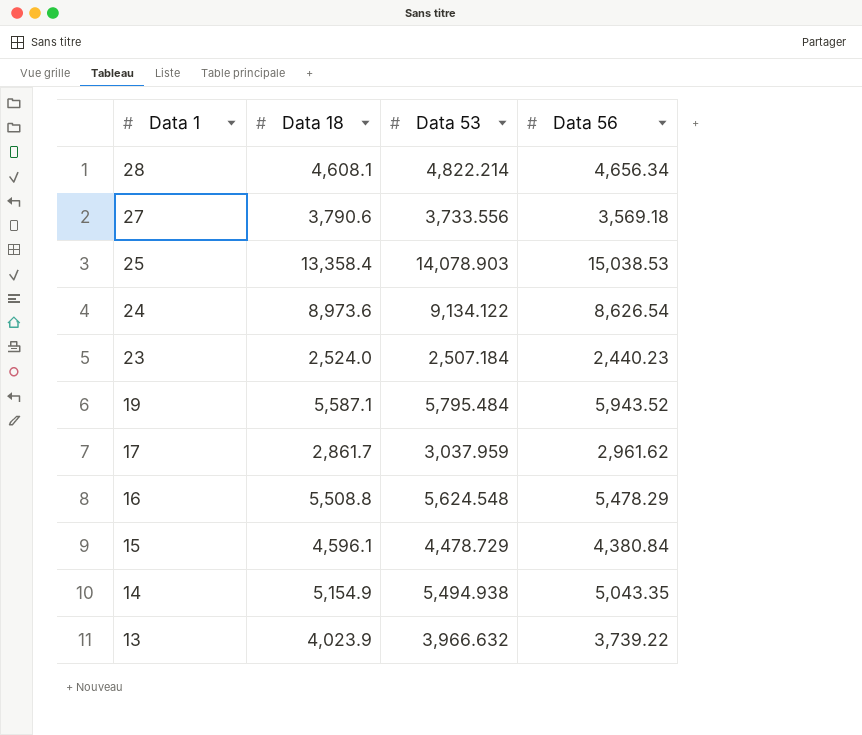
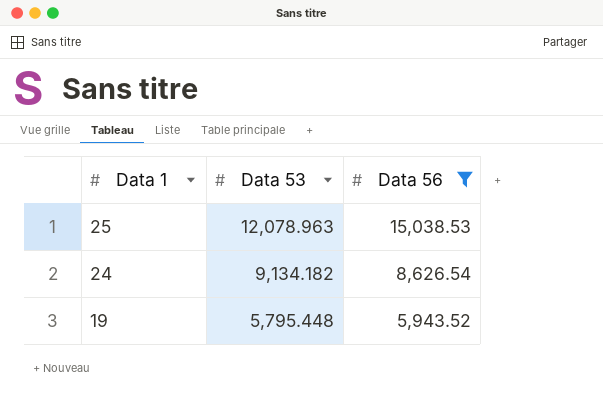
filter: none -> Data 56 >= 5,943.52
column Data 18 | position: 2 -> none
25 | Data 53: 14,078.903 -> 12,078.963
24 | Data 53: 9,134.122 -> 9,134.182
19 | Data 53: 5,795.484 -> 5,795.448

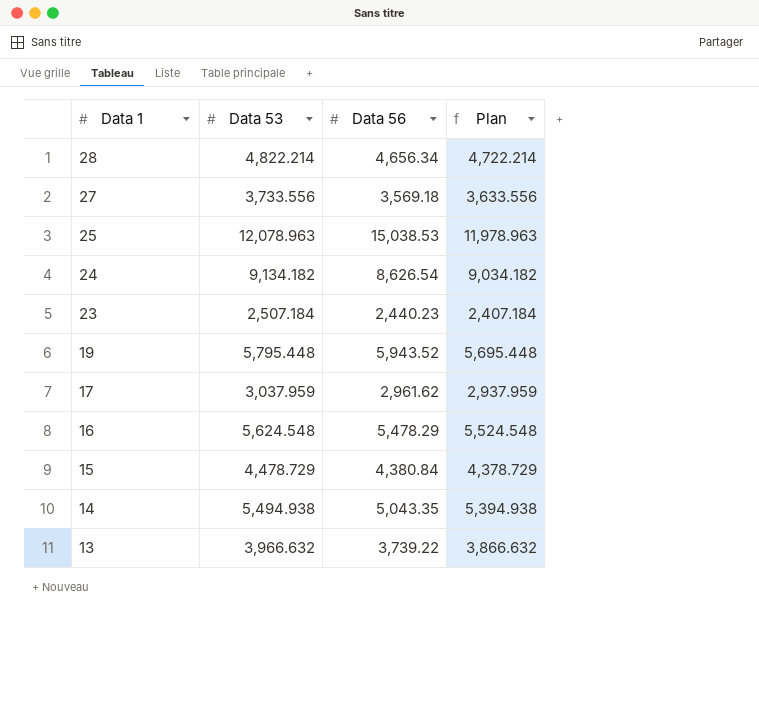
filter: Data 56 >= 5,943.52 -> none
column Plan | formula: none -> [Data 53] - 100

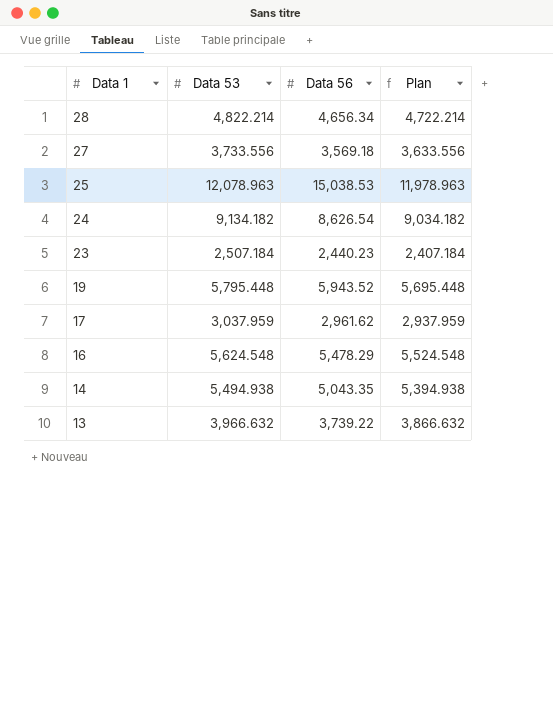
row 15: 4,478.729 | 4,380.84 | 4,378.729 -> none

